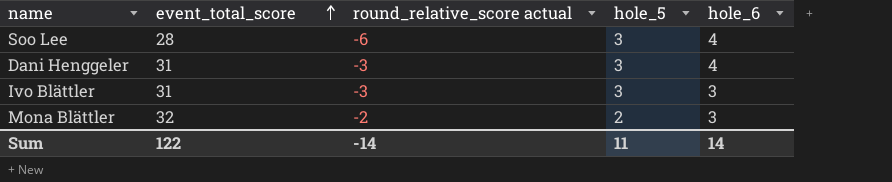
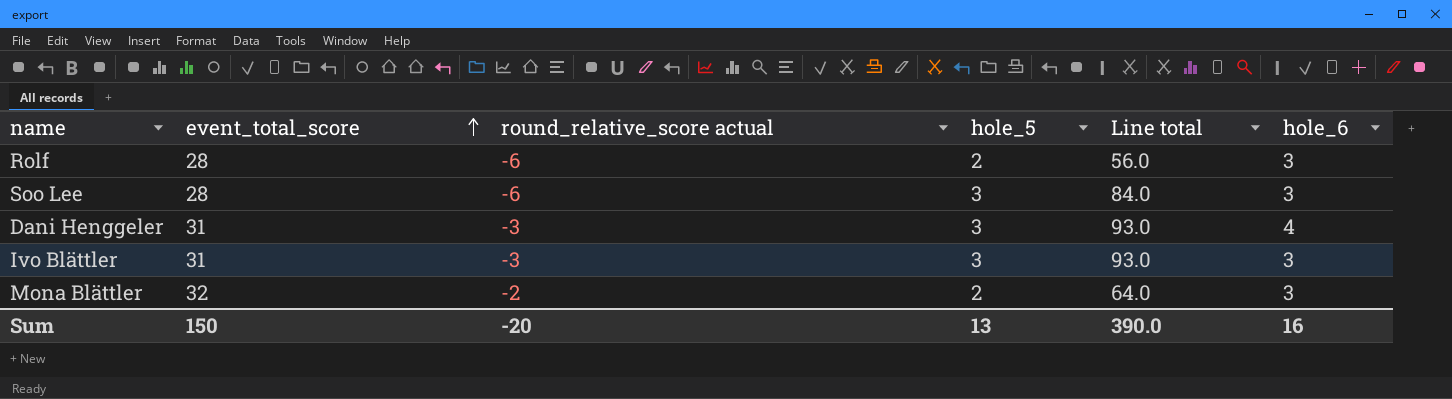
column Line total | formula: none -> [event_total_score] * [hole_5]
row Rolf: none -> 28 | -6 | 2 | 56.0 | 3
Soo Lee | hole_6: 4 -> 3
Sum | event_total_score: 122 -> 150
Sum | round_relative_score actual: -14 -> -20
Sum | hole_5: 11 -> 13
Sum | hole_6: 14 -> 16

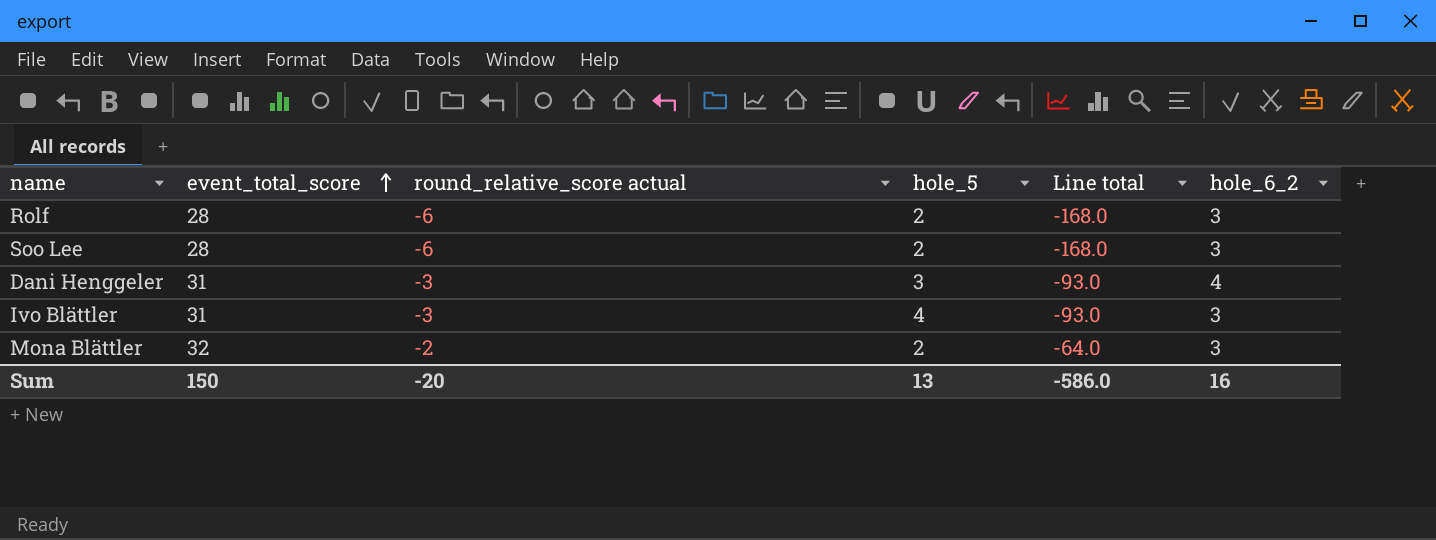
column Line total | formula: [event_total_score] * [hole_5] -> [event_total_score] * [round_relative_score actual]
column name: hole_6 -> hole_6_2
Soo Lee | hole_5: 3 -> 2
Ivo Blättler | hole_5: 3 -> 4
Sum | Line total: 390.0 -> -586.0

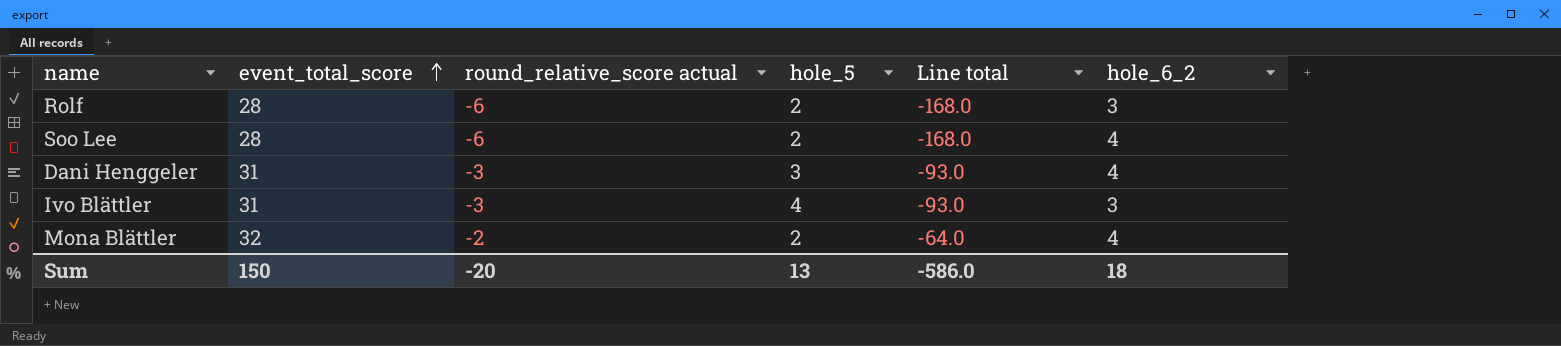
Soo Lee | hole_6_2: 3 -> 4
Mona Blättler | hole_6_2: 3 -> 4
Sum | hole_6_2: 16 -> 18

